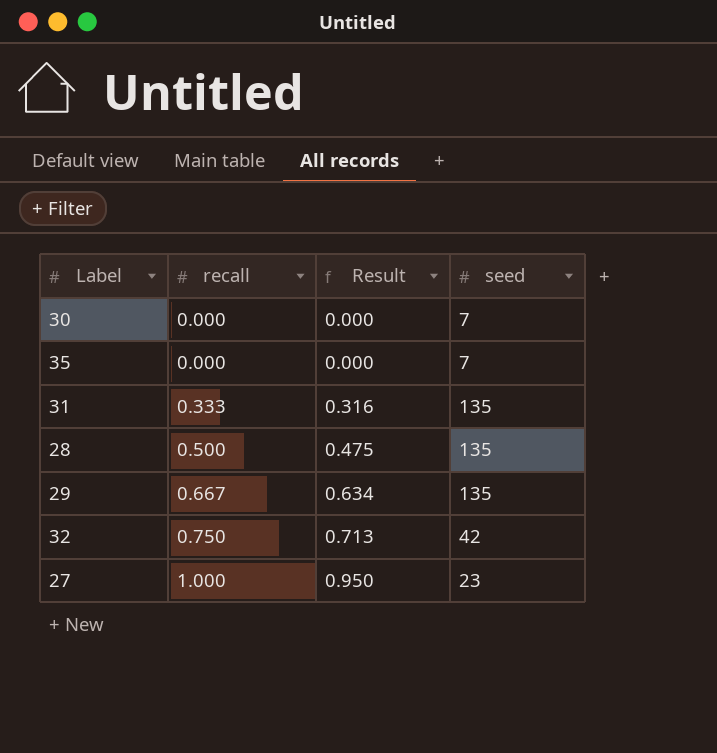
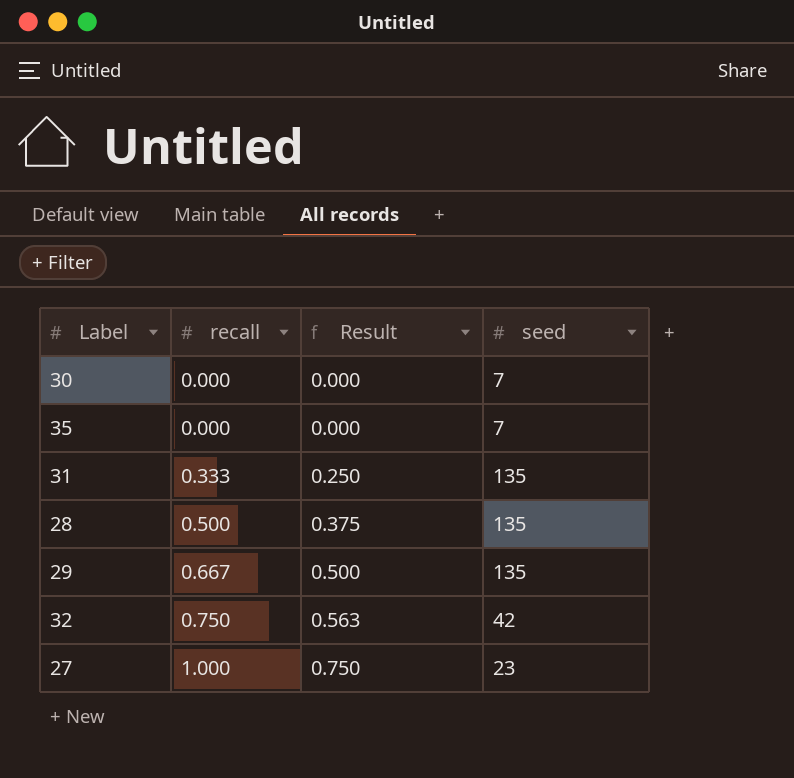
column Result | formula: [recall] * 0.95 -> [recall] * 0.75

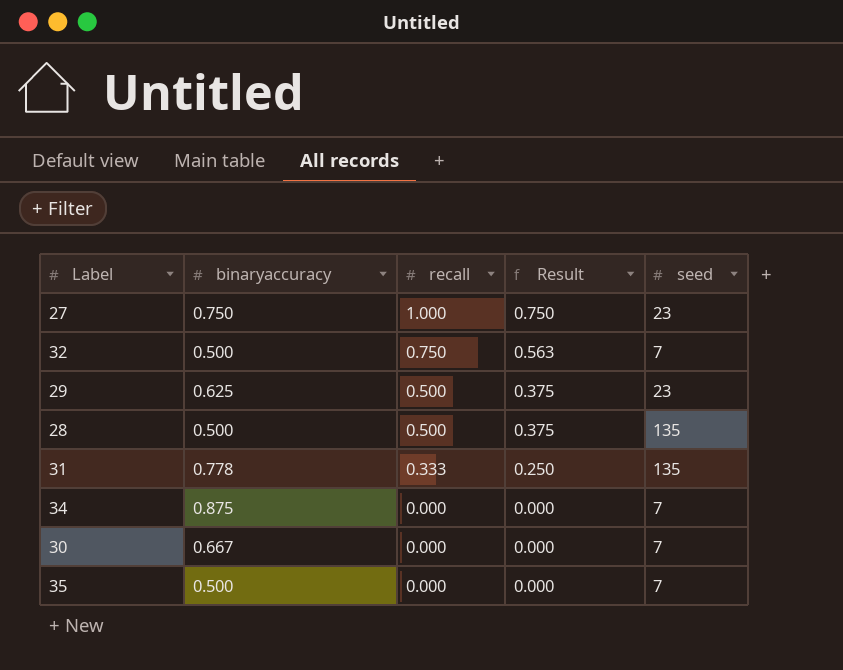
row order: recall ascending -> recall descending
column binaryaccuracy | position: none -> 2
32 | seed: 42 -> 7
29 | recall: 0.667 -> 0.500
29 | Result: 0.500 -> 0.375
29 | seed: 135 -> 23
row 34: none -> 0.875 | 0.000 | 0.000 | 7

